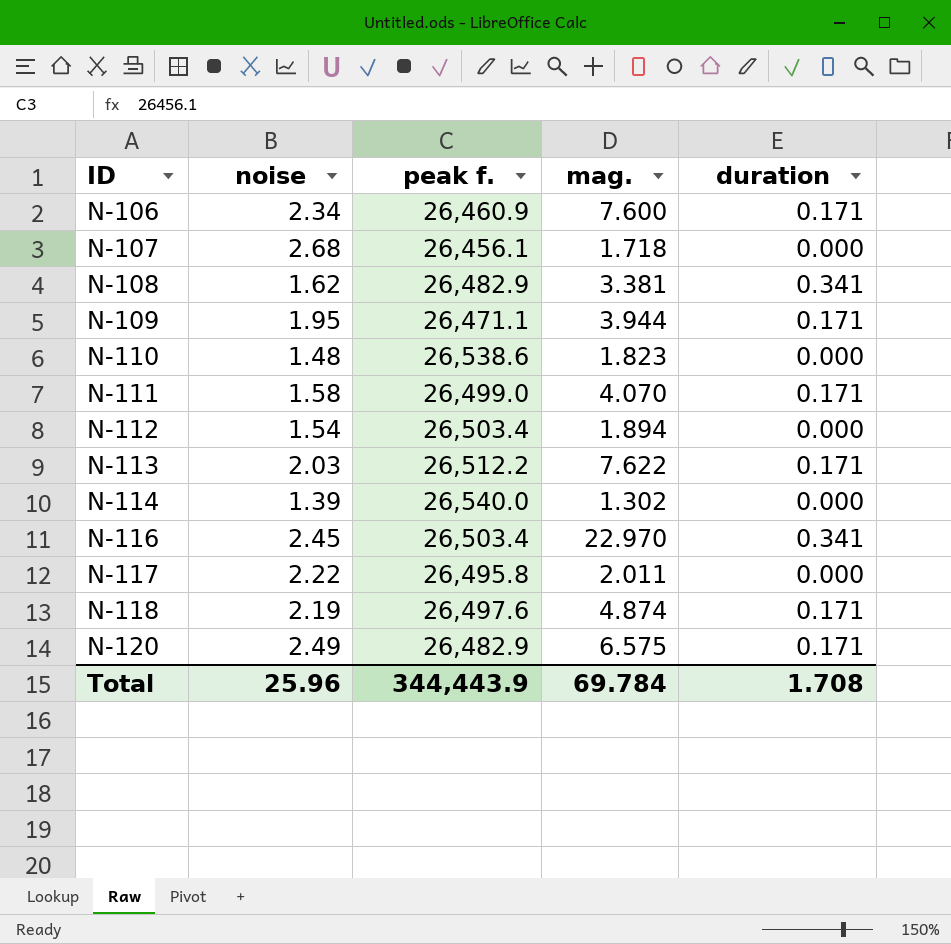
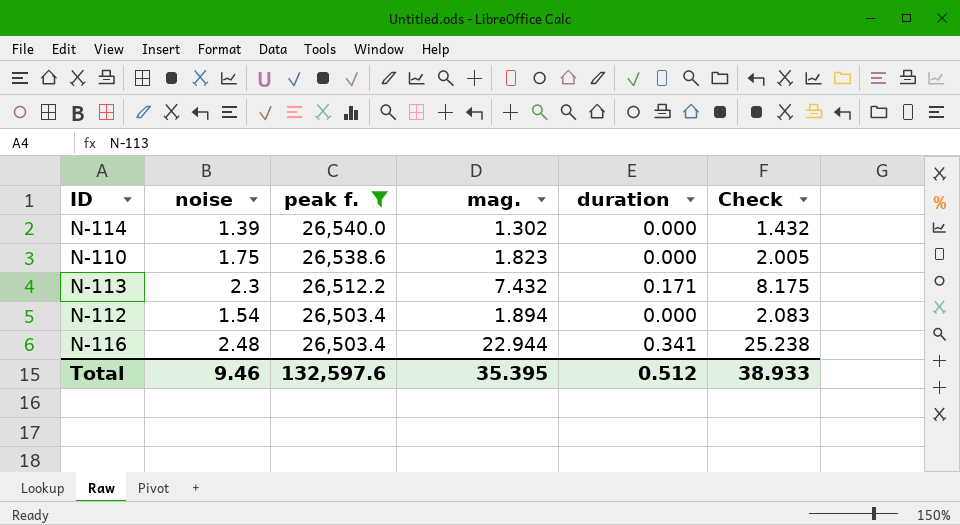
filter: none -> peak f. >= 26,503.4
row order: ID ascending -> peak f. descending
column Check | formula: none -> [mag.] * 1.1
N-110 | noise: 1.48 -> 1.75
N-113 | noise: 2.03 -> 2.3
N-113 | mag.: 7.622 -> 7.432
N-116 | noise: 2.45 -> 2.48
N-116 | mag.: 22.970 -> 22.944
Total | noise: 25.96 -> 9.46
Total | peak f.: 344,443.9 -> 132,597.6
Total | mag.: 69.784 -> 35.395
Total | duration: 1.708 -> 0.512

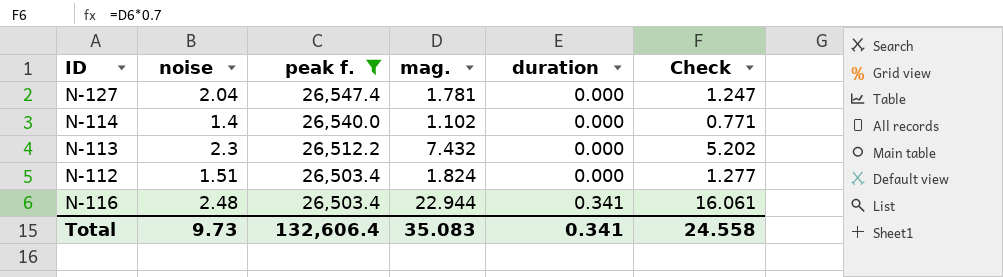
column Check | formula: [mag.] * 1.1 -> [mag.] * 0.7
row N-110: 1.75 | 26,538.6 | 1.823 | 0.000 | 2.005 -> none
row N-127: none -> 2.04 | 26,547.4 | 1.781 | 0.000 | 1.247
N-114 | noise: 1.39 -> 1.4
N-114 | mag.: 1.302 -> 1.102
N-113 | duration: 0.171 -> 0.000
N-112 | noise: 1.54 -> 1.51
N-112 | mag.: 1.894 -> 1.824
Total | noise: 9.46 -> 9.73
Total | peak f.: 132,597.6 -> 132,606.4
Total | mag.: 35.395 -> 35.083
Total | duration: 0.512 -> 0.341
Total | Check: 38.933 -> 24.558

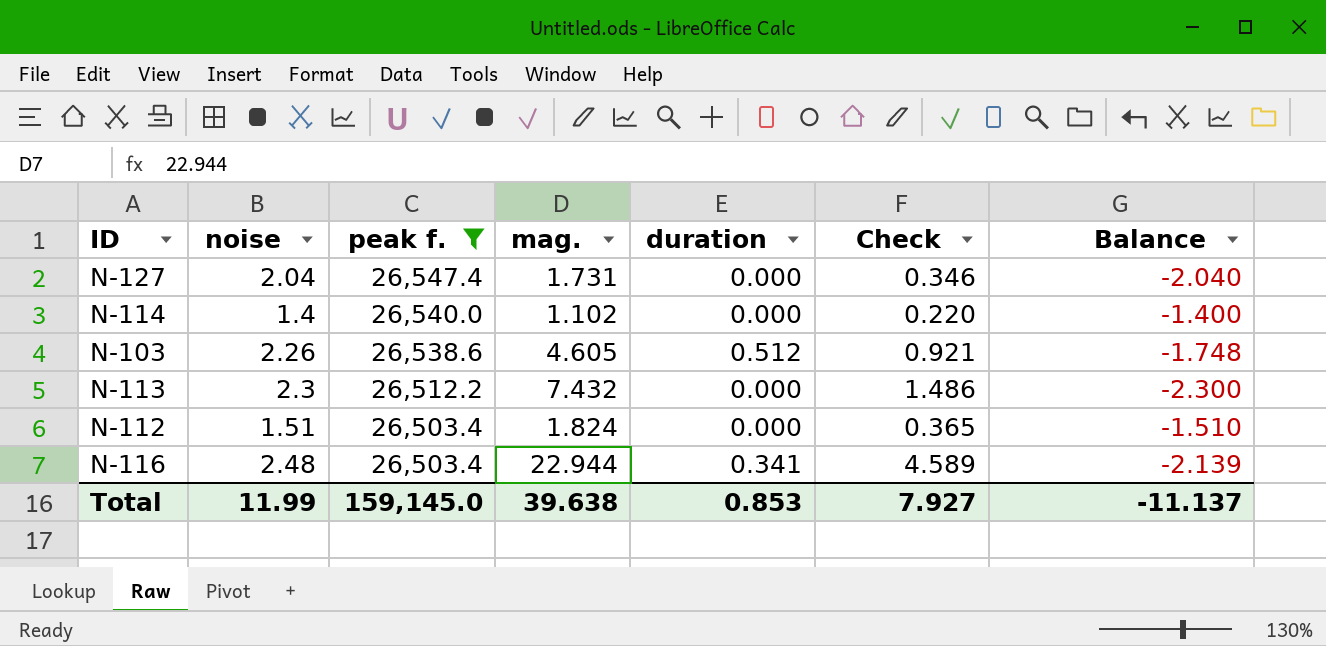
column Check | formula: [mag.] * 0.7 -> [mag.] * 0.2
column Balance | formula: none -> [duration] - [noise]
N-127 | mag.: 1.781 -> 1.731
row N-103: none -> 2.26 | 26,538.6 | 4.605 | 0.512 | 0.921 | -1.748
Total | noise: 9.73 -> 11.99
Total | peak f.: 132,606.4 -> 159,145.0
Total | mag.: 35.083 -> 39.638
Total | duration: 0.341 -> 0.853
Total | Check: 24.558 -> 7.927

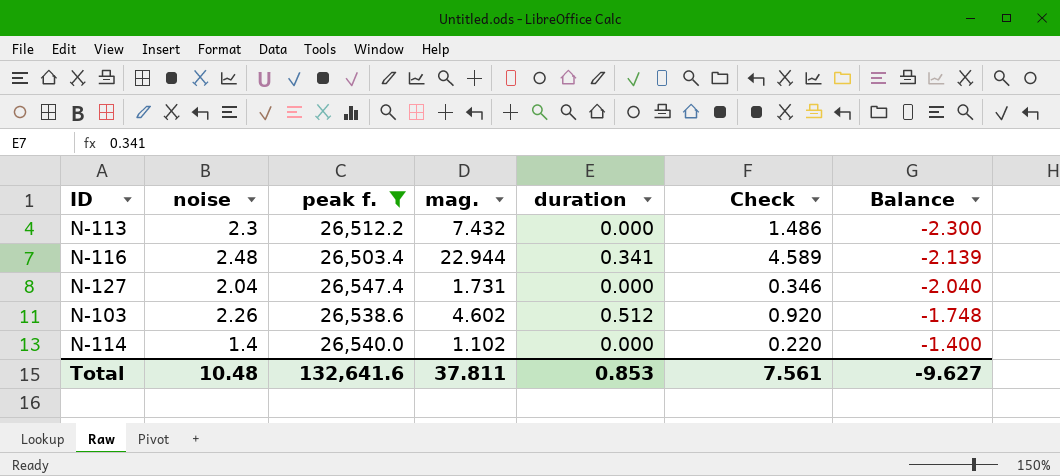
row order: peak f. descending -> Balance ascending
row N-112: 1.51 | 26,503.4 | 1.824 | 0.000 | 0.365 | -1.510 -> none
N-103 | mag.: 4.605 -> 4.602
N-103 | Check: 0.921 -> 0.920
Total | noise: 11.99 -> 10.48
Total | peak f.: 159,145.0 -> 132,641.6
Total | mag.: 39.638 -> 37.811
Total | Check: 7.927 -> 7.561
Total | Balance: -11.137 -> -9.627

